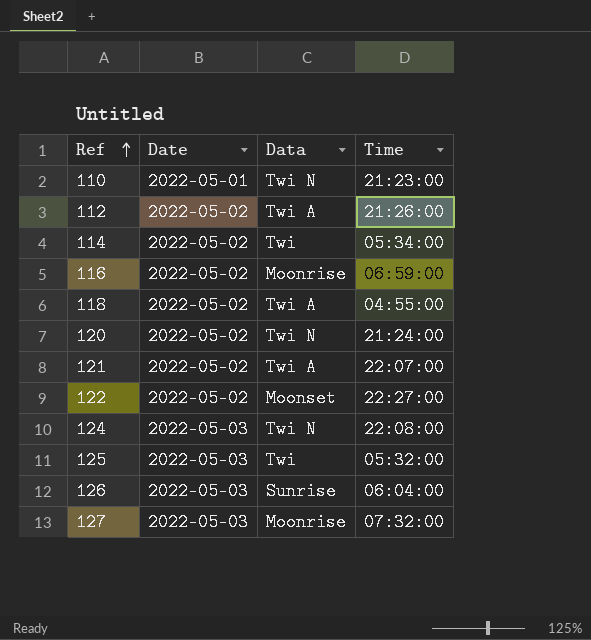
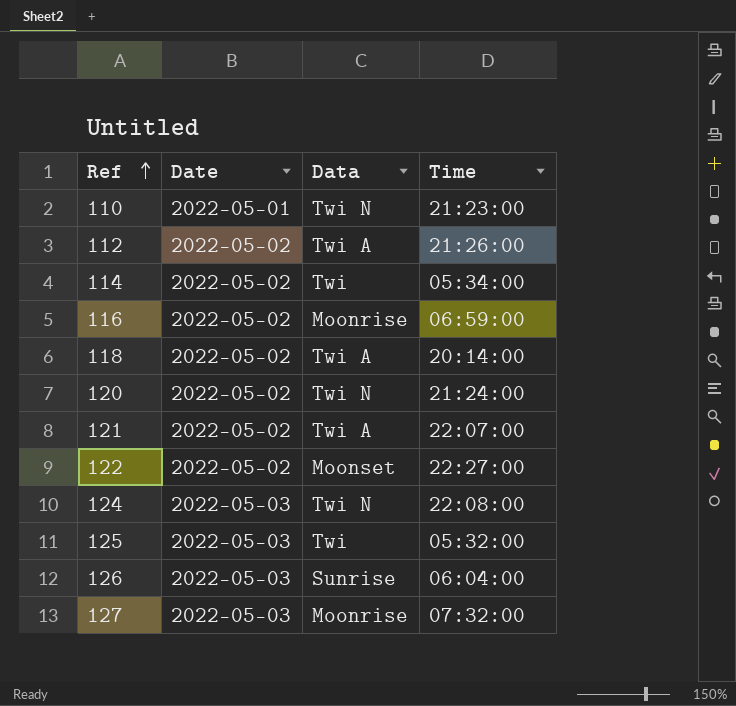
118 | Time: 04:55:00 -> 20:14:00

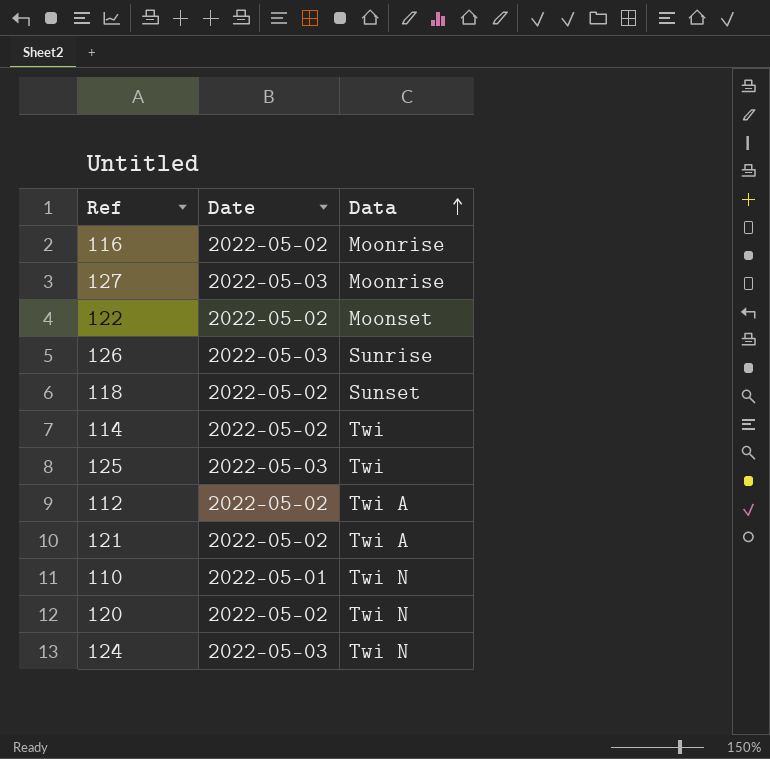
row order: Ref ascending -> Data ascending
column Time | position: 4 -> none
118 | Data: Twi A -> Sunset

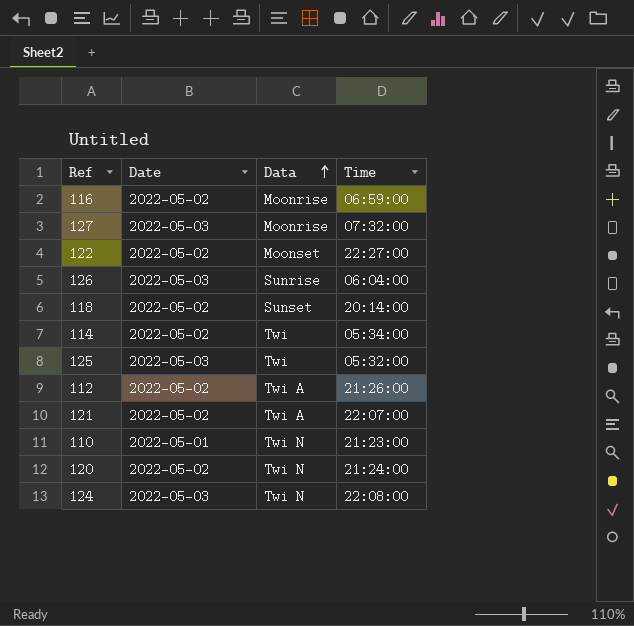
column Time | position: none -> 4

